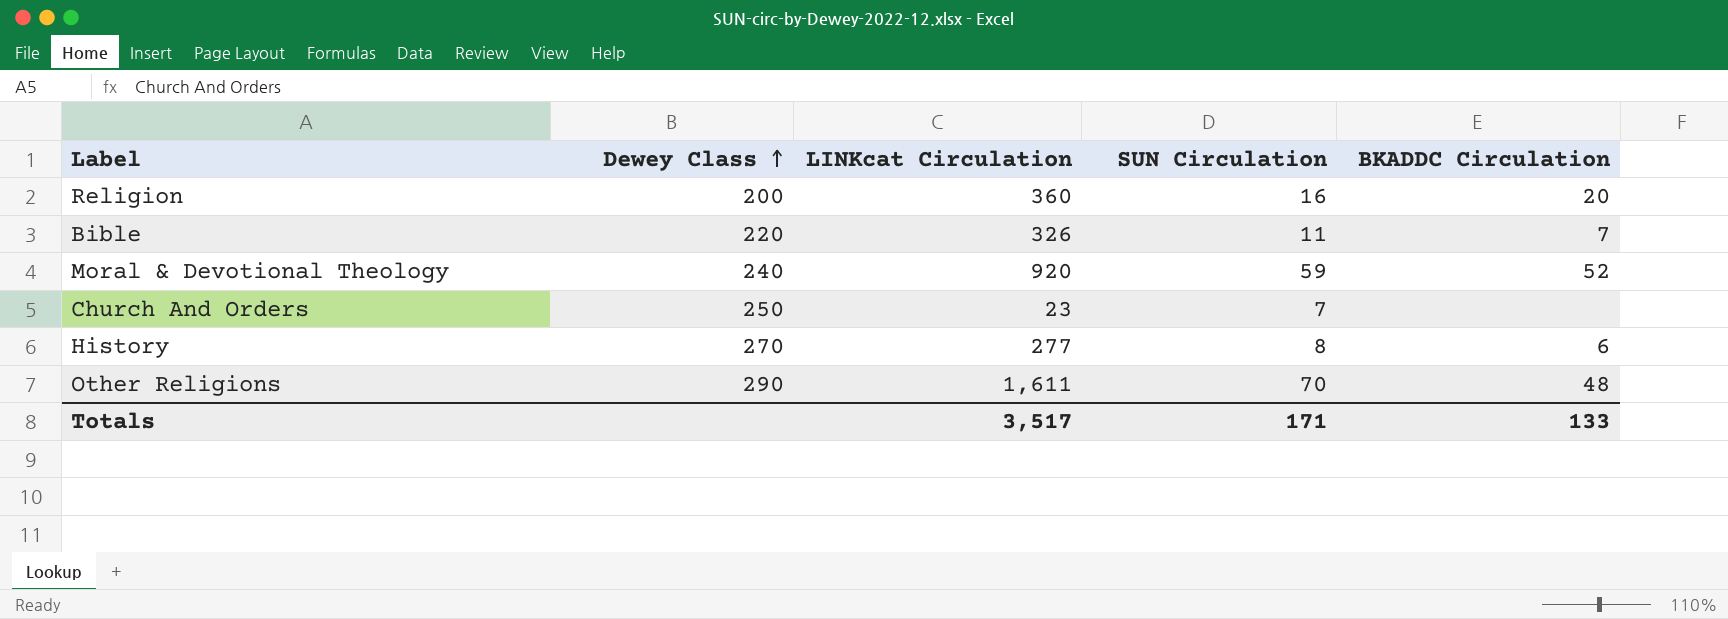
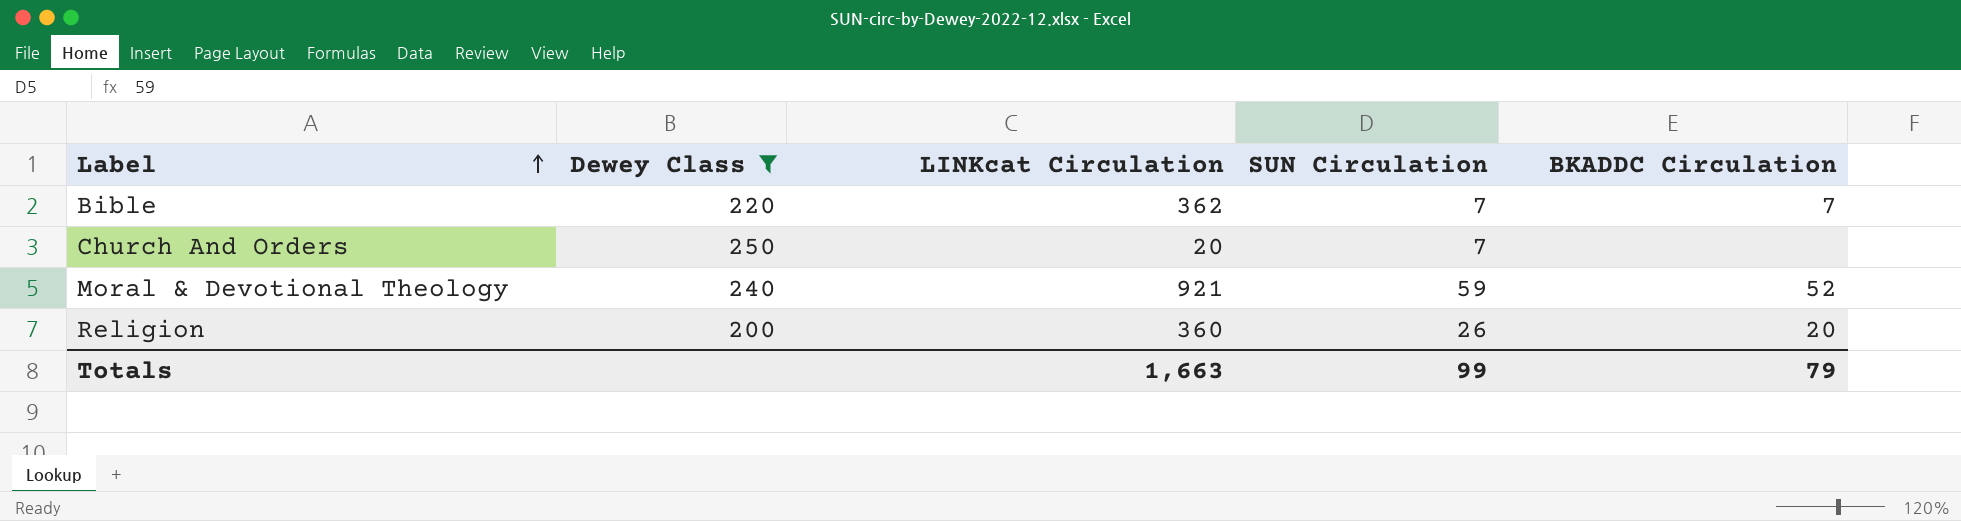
filter: none -> Dewey Class <= 250
row order: Dewey Class ascending -> Label ascending
Bible | LINKcat Circulation: 326 -> 362
Bible | SUN Circulation: 11 -> 7
Church And Orders | LINKcat Circulation: 23 -> 20
Moral & Devotional Theology | LINKcat Circulation: 920 -> 921
Religion | SUN Circulation: 16 -> 26
Totals | LINKcat Circulation: 3,517 -> 1,663
Totals | SUN Circulation: 171 -> 99
Totals | BKADDC Circulation: 133 -> 79

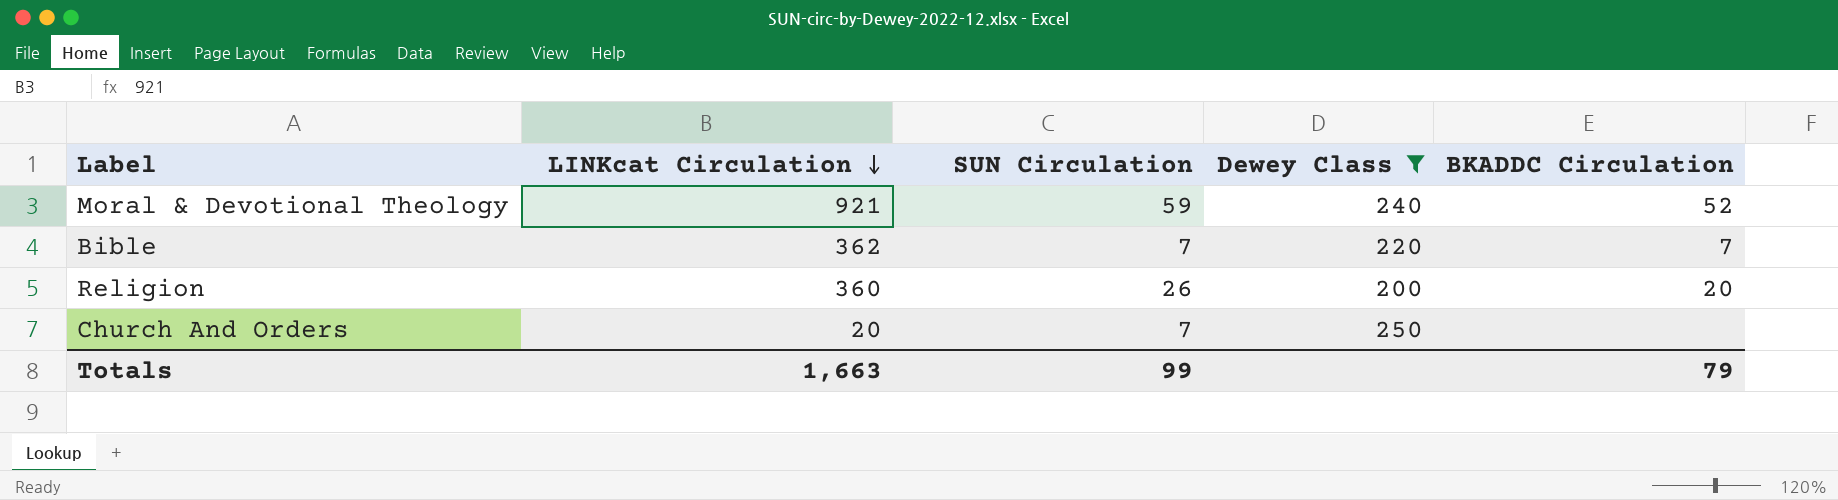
row order: Label ascending -> LINKcat Circulation descending
column Dewey Class | position: 2 -> 4

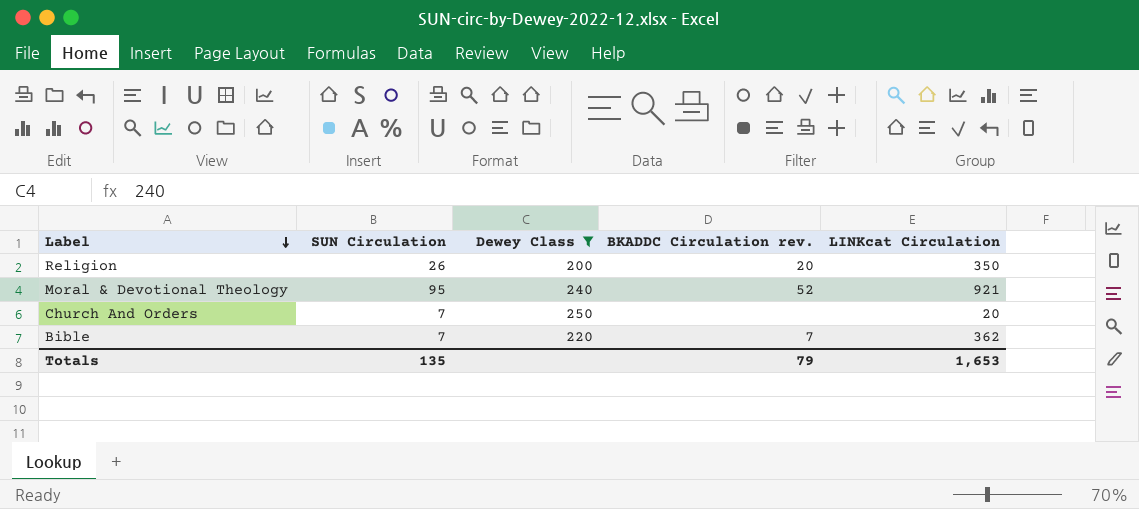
row order: LINKcat Circulation descending -> Label descending
column name: BKADDC Circulation -> BKADDC Circulation rev.
column LINKcat Circulation | position: 2 -> 5
Religion | LINKcat Circulation: 360 -> 350
Moral & Devotional Theology | SUN Circulation: 59 -> 95
Totals | SUN Circulation: 99 -> 135
Totals | LINKcat Circulation: 1,663 -> 1,653

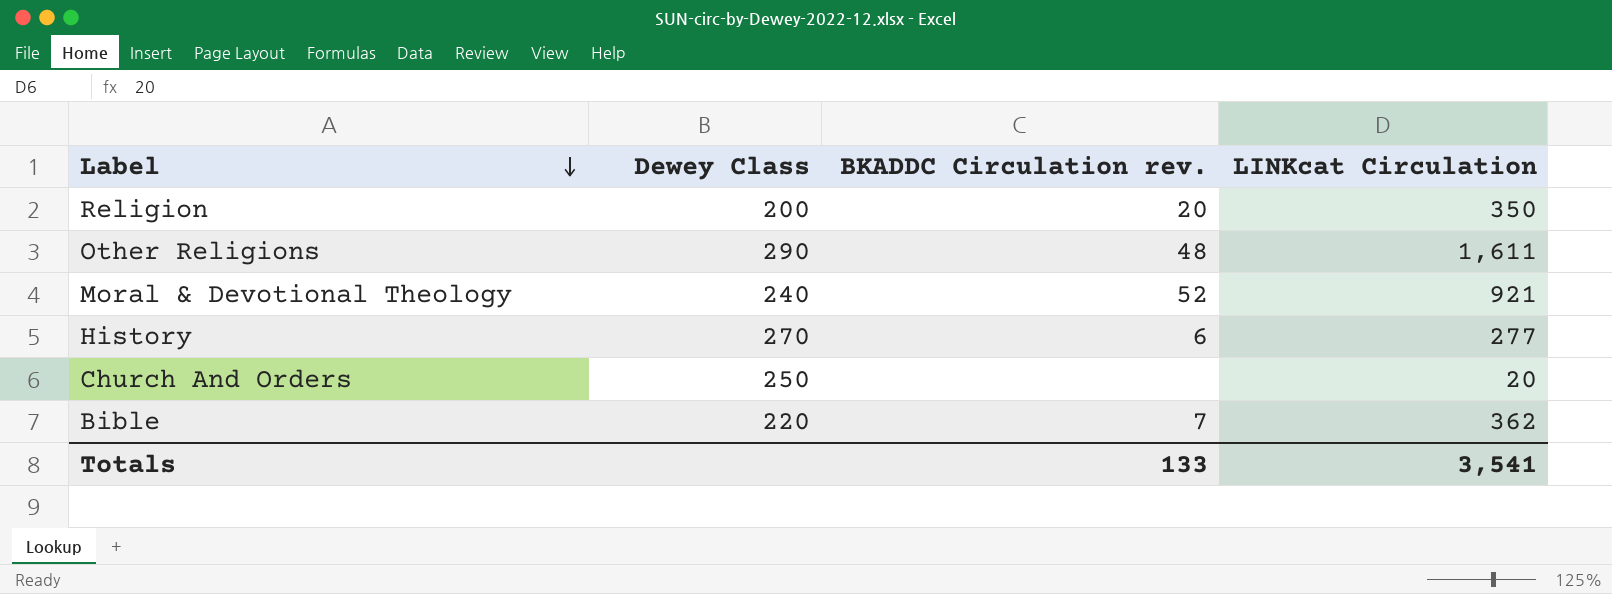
filter: Dewey Class <= 250 -> none
column SUN Circulation | position: 2 -> none
Totals | BKADDC Circulation rev.: 79 -> 133
Totals | LINKcat Circulation: 1,653 -> 3,541

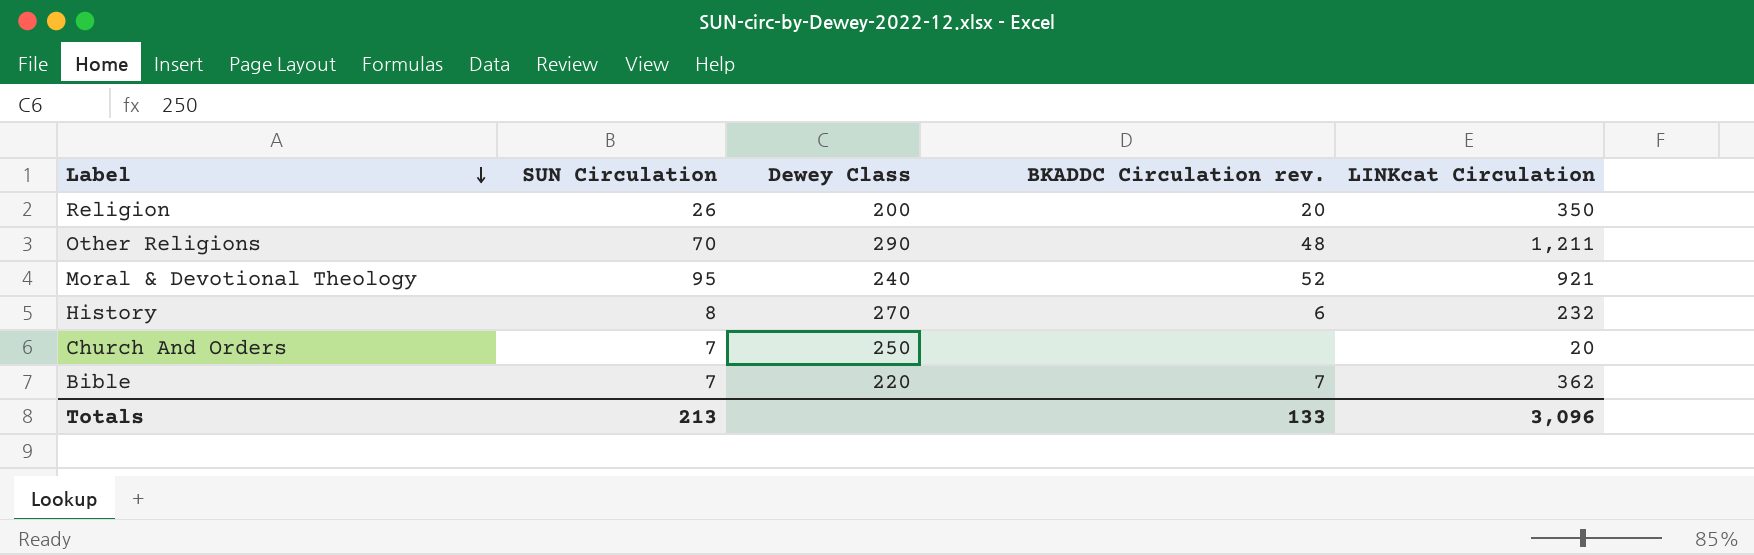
column SUN Circulation | position: none -> 2
Other Religions | LINKcat Circulation: 1,611 -> 1,211
History | LINKcat Circulation: 277 -> 232
Totals | LINKcat Circulation: 3,541 -> 3,096

